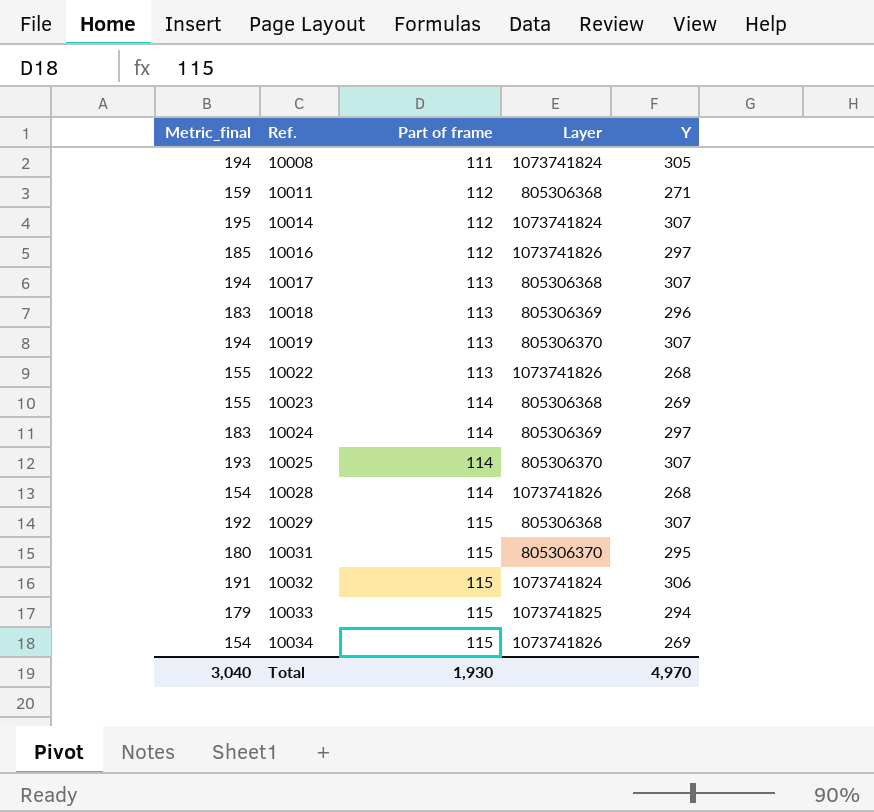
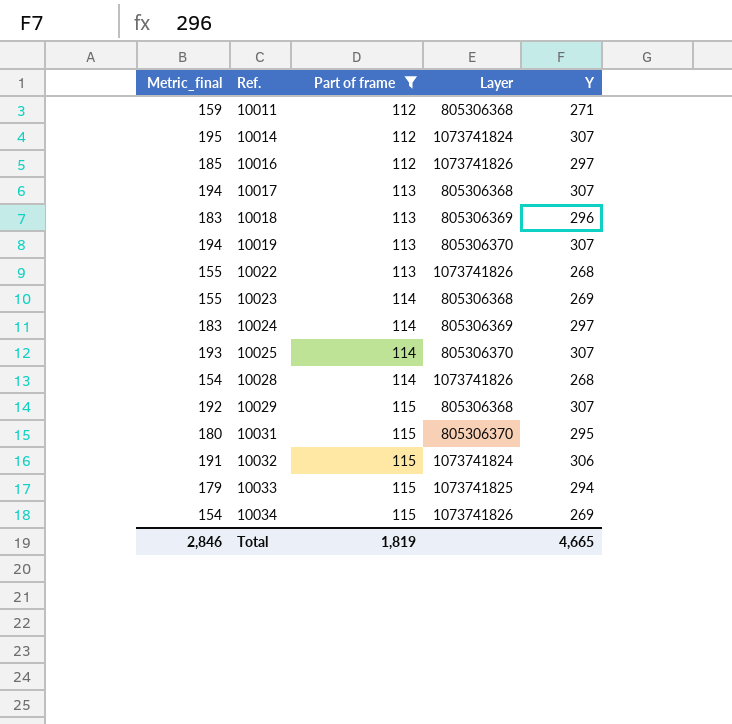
filter: none -> Part of frame != 111
Total | Metric_final: 3,040 -> 2,846
Total | Part of frame: 1,930 -> 1,819
Total | Y: 4,970 -> 4,665

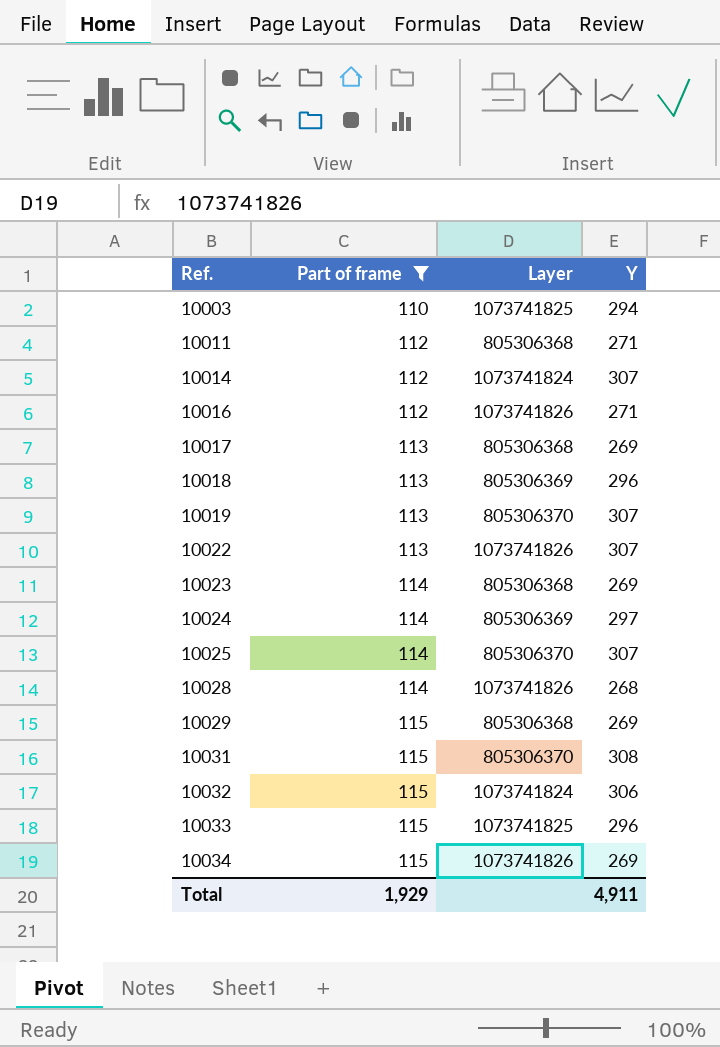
column Metric_final | formula: [Y] - [Part of frame] -> none
row 10003: none -> 110 | 1073741825 | 294
10016 | Y: 297 -> 271
10017 | Y: 307 -> 269
10022 | Y: 268 -> 307
10029 | Y: 307 -> 269
10031 | Y: 295 -> 308
10033 | Y: 294 -> 296
Total | Part of frame: 1,819 -> 1,929
Total | Y: 4,665 -> 4,911

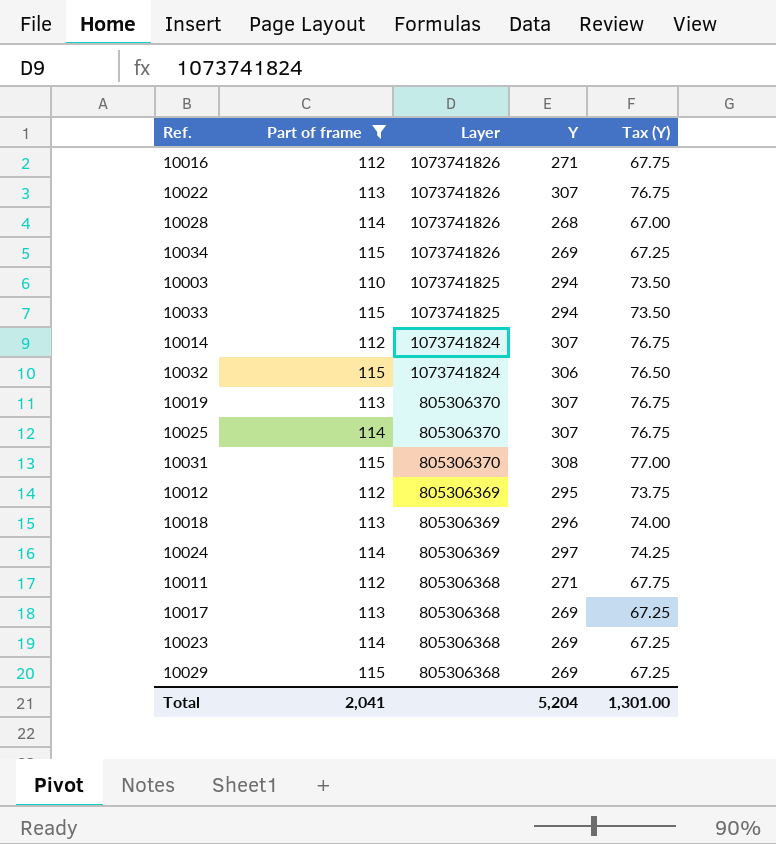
row order: Ref. ascending -> Layer descending
column Tax (Y) | formula: none -> [Y] * 0.25
10033 | Y: 296 -> 294
row 10012: none -> 112 | 805306369 | 295 | 73.75
Total | Part of frame: 1,929 -> 2,041
Total | Y: 4,911 -> 5,204

